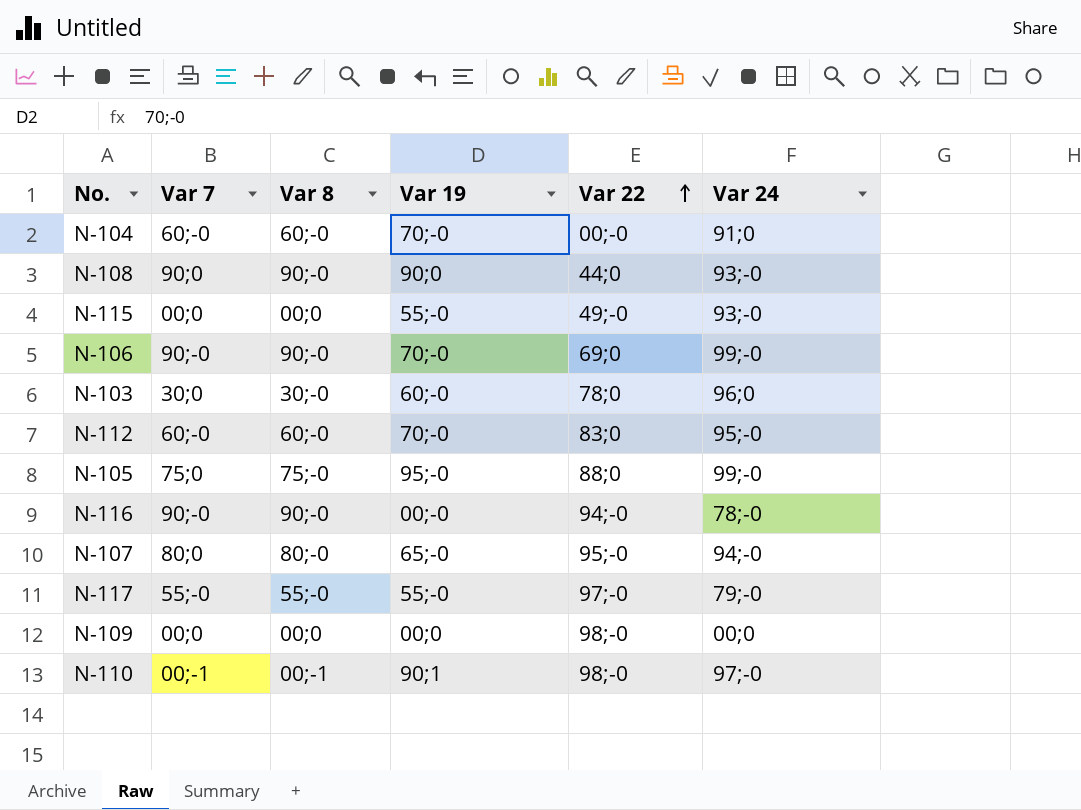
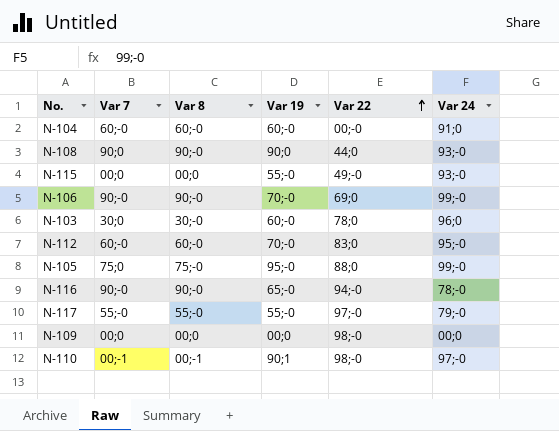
row N-107: 80;0 | 80;-0 | 65;-0 | 95;-0 | 94;-0 -> none
N-104 | Var 19: 70;-0 -> 60;-0
N-116 | Var 19: 00;-0 -> 65;-0

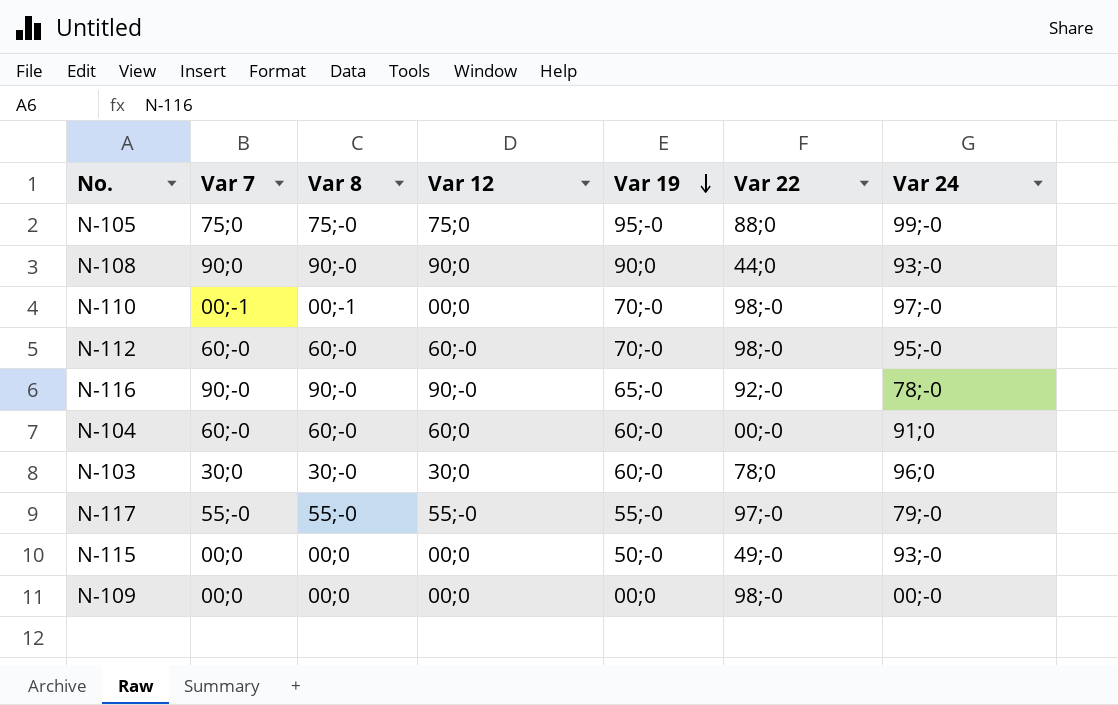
row order: Var 22 ascending -> Var 19 descending
column Var 12 | position: none -> 4
row N-106: 90;-0 | 90;-0 | 70;-0 | 69;0 | 99;-0 -> none
N-110 | Var 19: 90;1 -> 70;-0
N-112 | Var 22: 83;0 -> 98;-0
N-116 | Var 22: 94;-0 -> 92;-0
N-115 | Var 19: 55;-0 -> 50;-0
N-109 | Var 24: 00;0 -> 00;-0

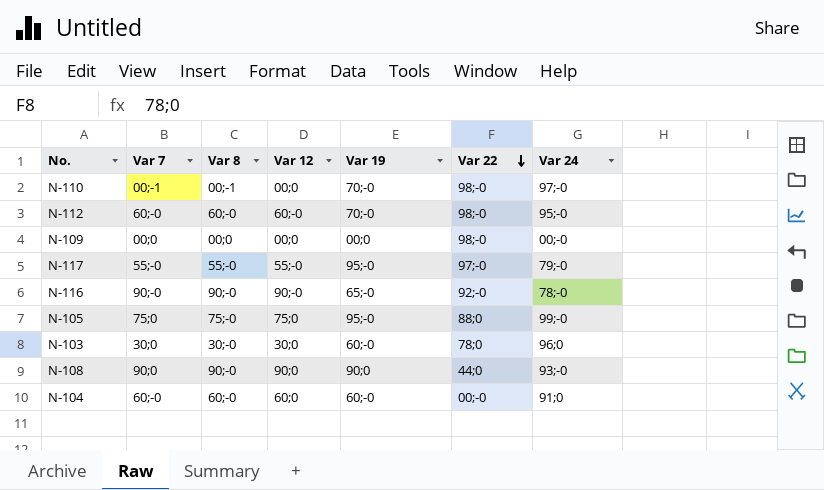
row order: Var 19 descending -> Var 22 descending
row N-115: 00;0 | 00;0 | 00;0 | 50;-0 | 49;-0 | 93;-0 -> none
N-117 | Var 19: 55;-0 -> 95;-0

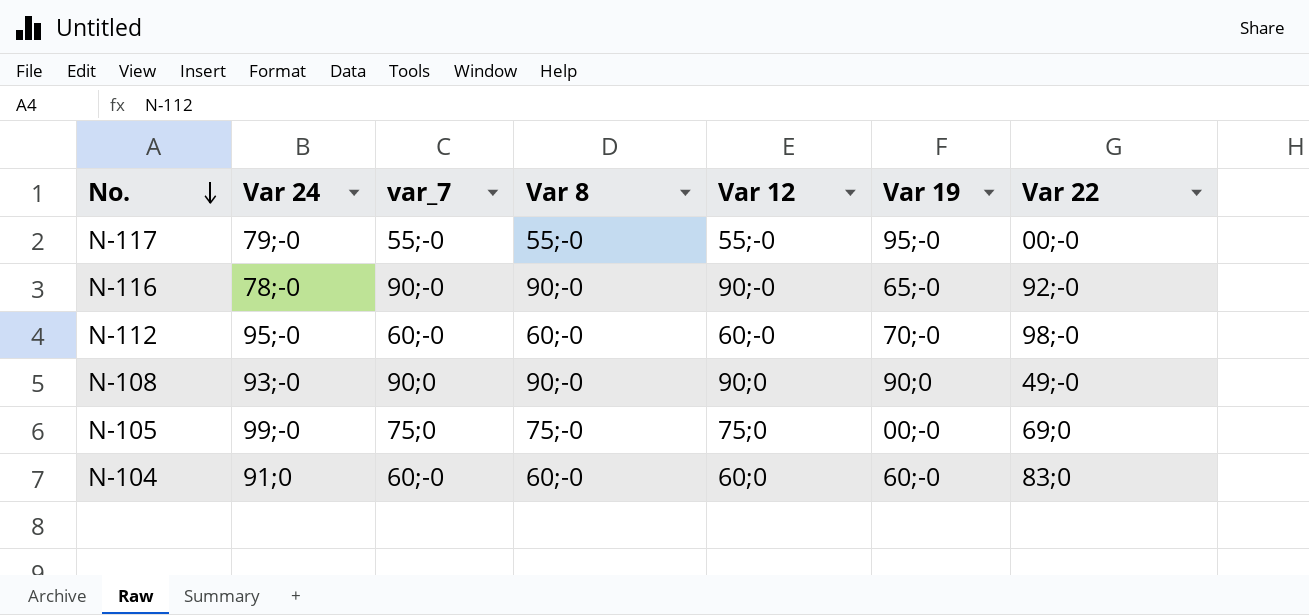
row order: Var 22 descending -> No. descending
column Var 24 | position: 7 -> 2
column name: Var 7 -> var_7
row N-110: 00;-1 | 00;-1 | 00;0 | 70;-0 | 98;-0 | 97;-0 -> none
row N-109: 00;0 | 00;0 | 00;0 | 00;0 | 98;-0 | 00;-0 -> none
row N-103: 30;0 | 30;-0 | 30;0 | 60;-0 | 78;0 | 96;0 -> none
N-117 | Var 22: 97;-0 -> 00;-0
N-108 | Var 22: 44;0 -> 49;-0
N-105 | Var 19: 95;-0 -> 00;-0
N-105 | Var 22: 88;0 -> 69;0
N-104 | Var 22: 00;-0 -> 83;0

